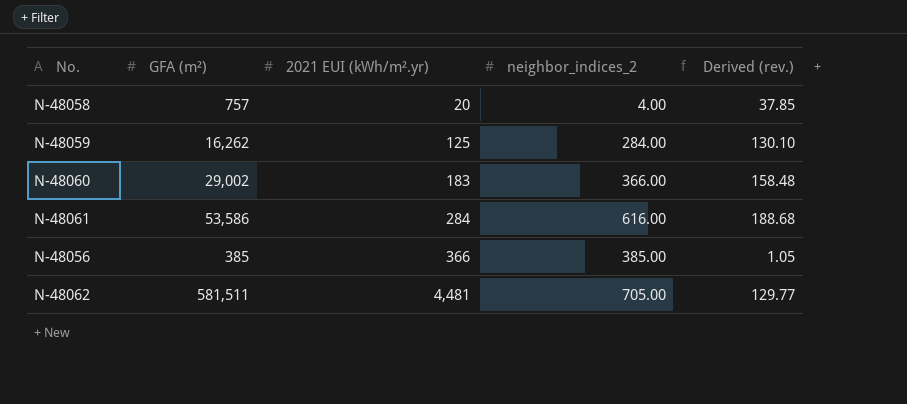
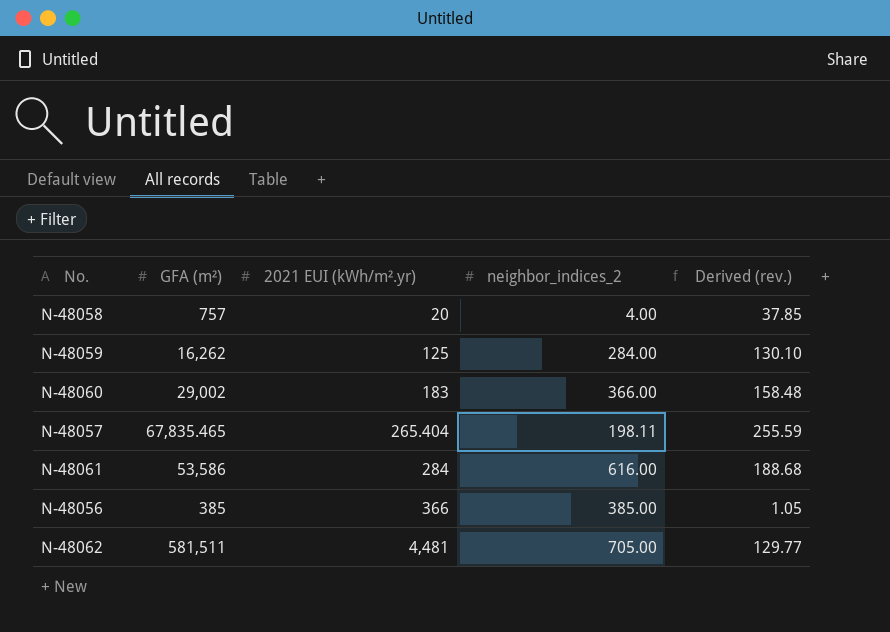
row N-48057: none -> 67,835.465 | 265.404 | 198.11 | 255.59

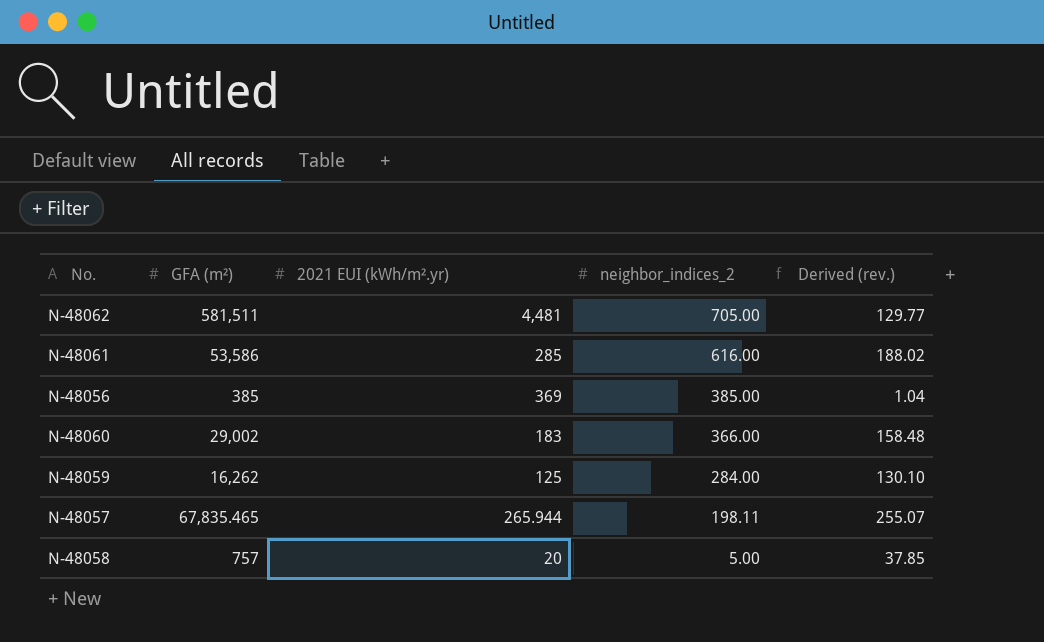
row order: 2021 EUI (kWh/m².yr) ascending -> neighbor_indices_2 descending
N-48061 | 2021 EUI (kWh/m².yr): 284 -> 285
N-48061 | Derived (rev.): 188.68 -> 188.02
N-48056 | 2021 EUI (kWh/m².yr): 366 -> 369
N-48056 | Derived (rev.): 1.05 -> 1.04
N-48057 | 2021 EUI (kWh/m².yr): 265.404 -> 265.944
N-48057 | Derived (rev.): 255.59 -> 255.07
N-48058 | neighbor_indices_2: 4.00 -> 5.00

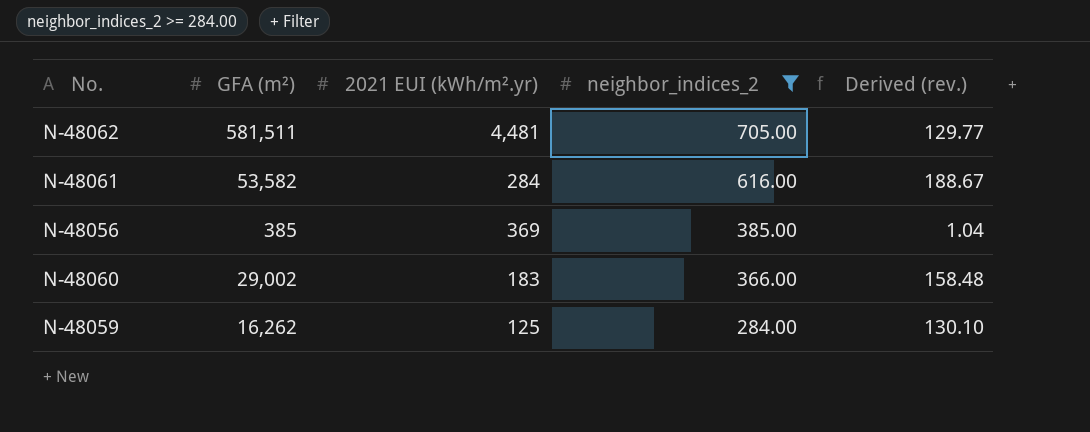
filter: none -> neighbor_indices_2 >= 284.00
N-48061 | GFA (m²): 53,586 -> 53,582
N-48061 | 2021 EUI (kWh/m².yr): 285 -> 284
N-48061 | Derived (rev.): 188.02 -> 188.67

